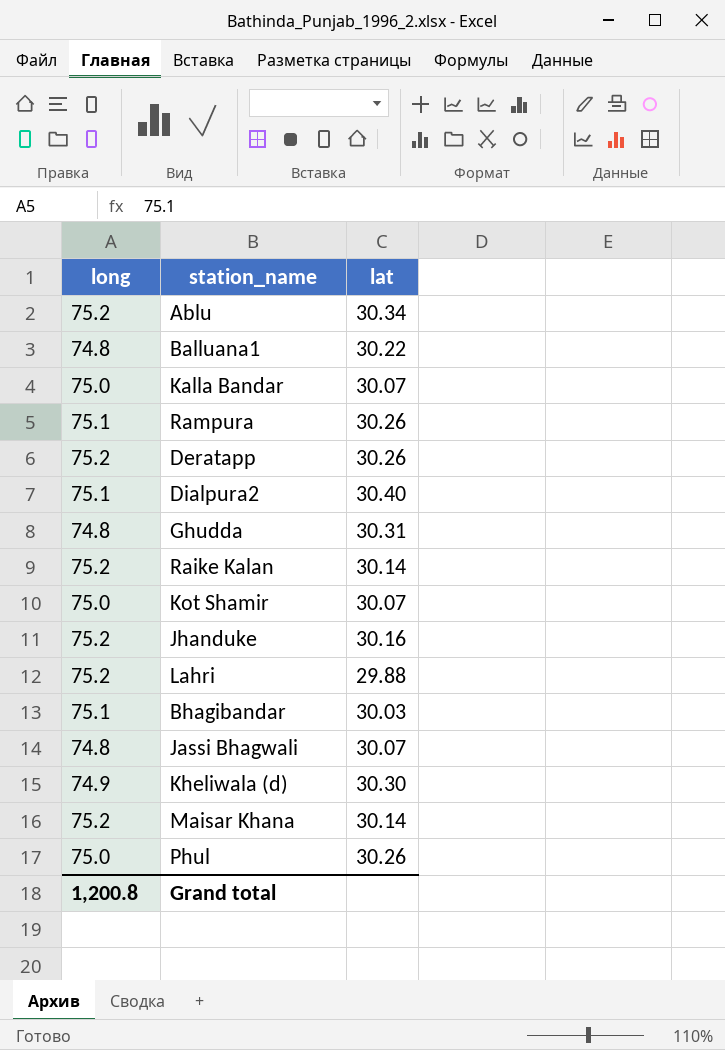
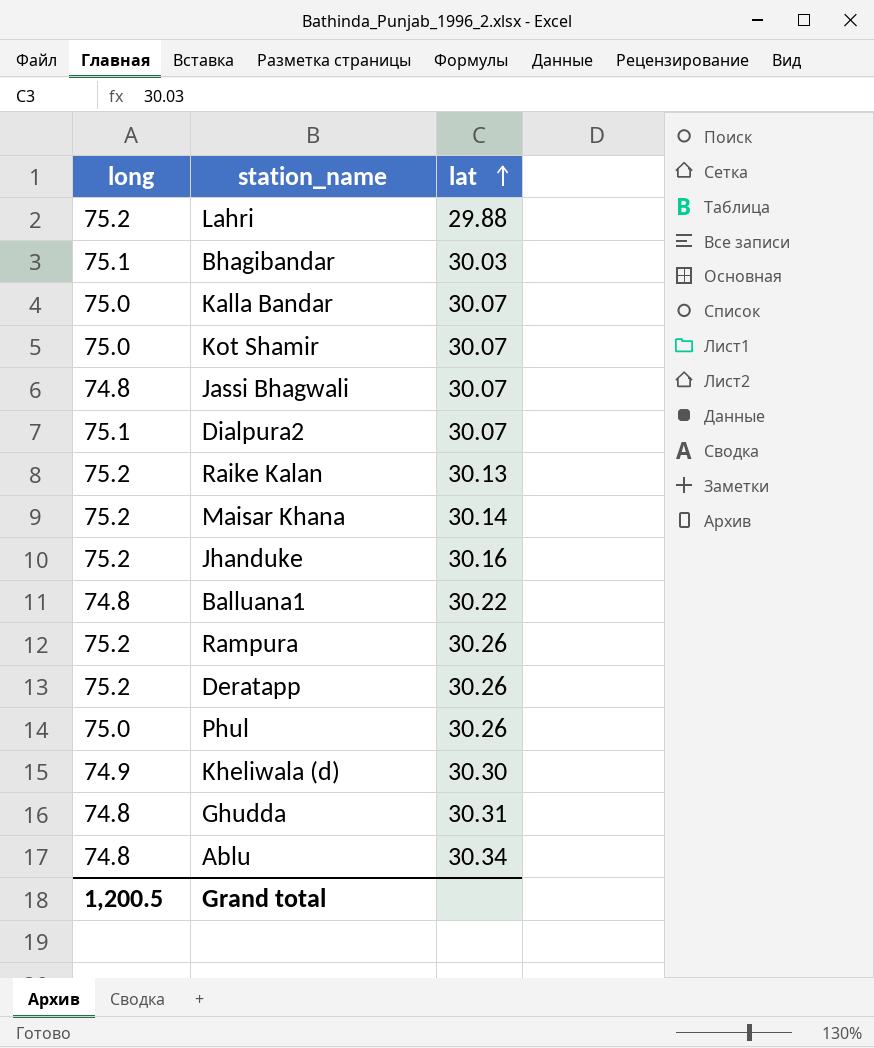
row order: none -> lat ascending
Dialpura2 | lat: 30.40 -> 30.07
Raike Kalan | lat: 30.14 -> 30.13
Rampura | long: 75.1 -> 75.2
Ablu | long: 75.2 -> 74.8
Grand total | long: 1,200.8 -> 1,200.5

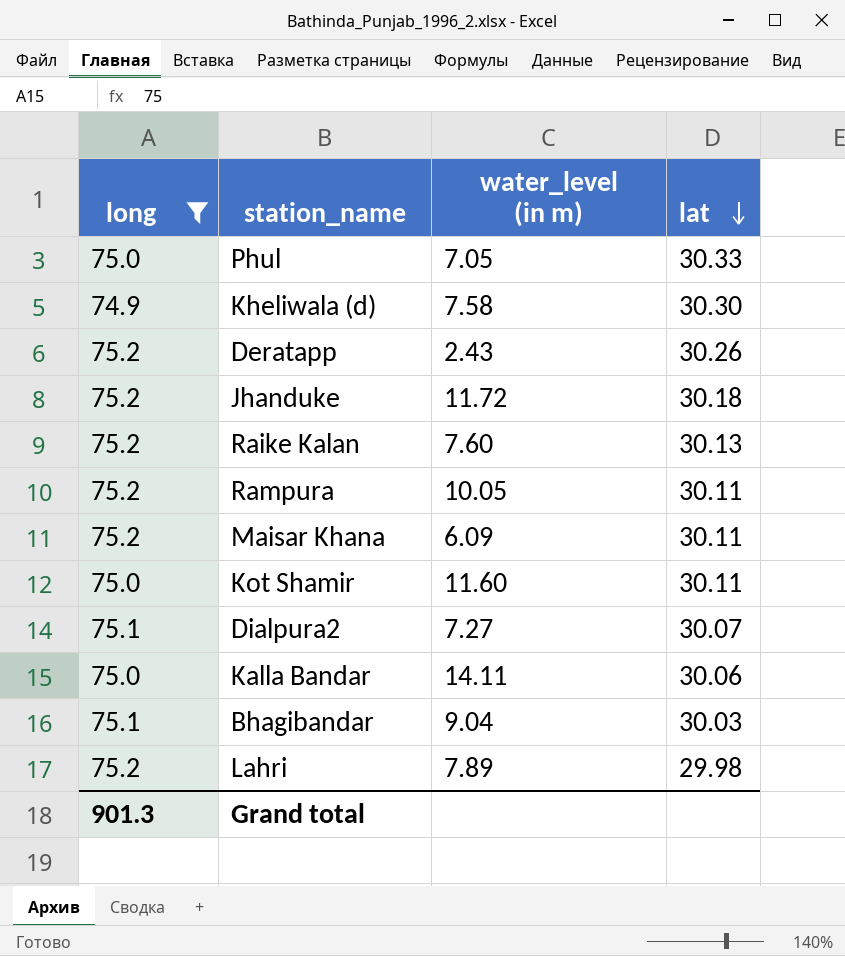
filter: none -> long != 74.8
row order: lat ascending -> lat descending
column water_level (in m) | position: none -> 3
Phul | lat: 30.26 -> 30.33
Jhanduke | lat: 30.16 -> 30.18
Rampura | lat: 30.26 -> 30.11
Maisar Khana | lat: 30.14 -> 30.11
Kot Shamir | lat: 30.07 -> 30.11
Kalla Bandar | lat: 30.07 -> 30.06
Lahri | lat: 29.88 -> 29.98
Grand total | long: 1,200.5 -> 901.3

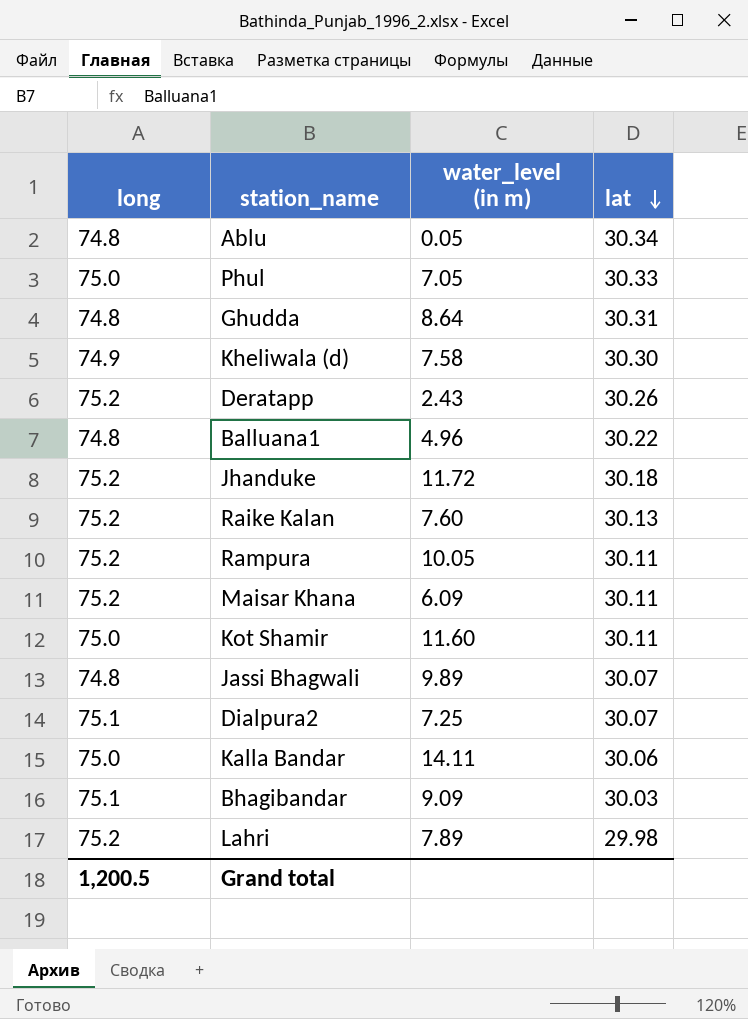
filter: long != 74.8 -> none
Dialpura2 | water_level (in m): 7.27 -> 7.25
Bhagibandar | water_level (in m): 9.04 -> 9.09
Grand total | long: 901.3 -> 1,200.5

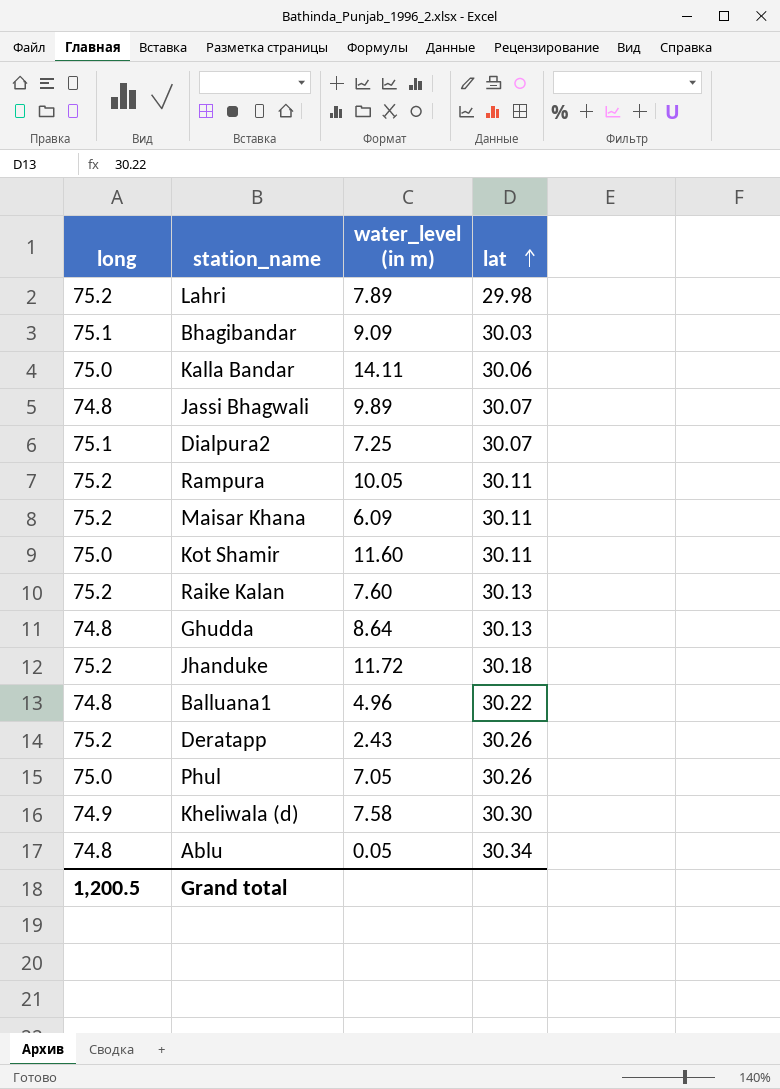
row order: lat descending -> lat ascending
Ghudda | lat: 30.31 -> 30.13
Phul | lat: 30.33 -> 30.26

